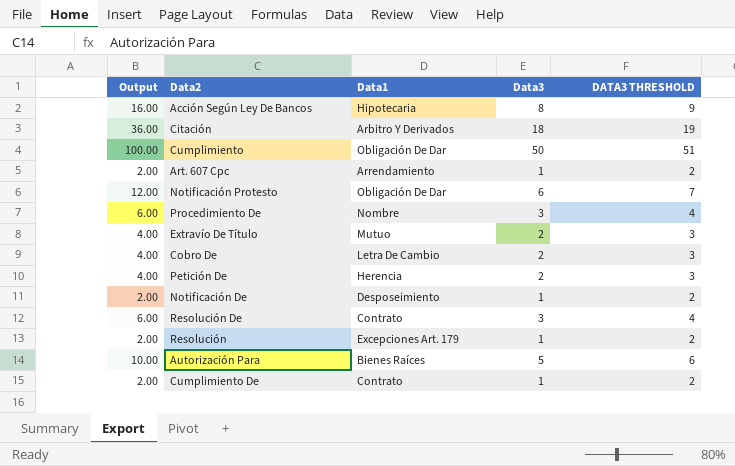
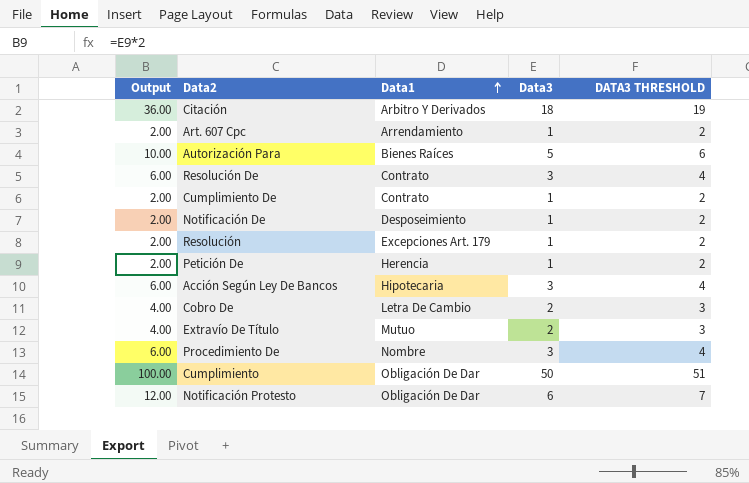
row order: none -> Data1 ascending
Petición De | Output: 4.00 -> 2.00
Petición De | Data3: 2 -> 1
Petición De | DATA3 THRESHOLD: 3 -> 2
Acción Según Ley De Bancos | Output: 16.00 -> 6.00
Acción Según Ley De Bancos | Data3: 8 -> 3
Acción Según Ley De Bancos | DATA3 THRESHOLD: 9 -> 4

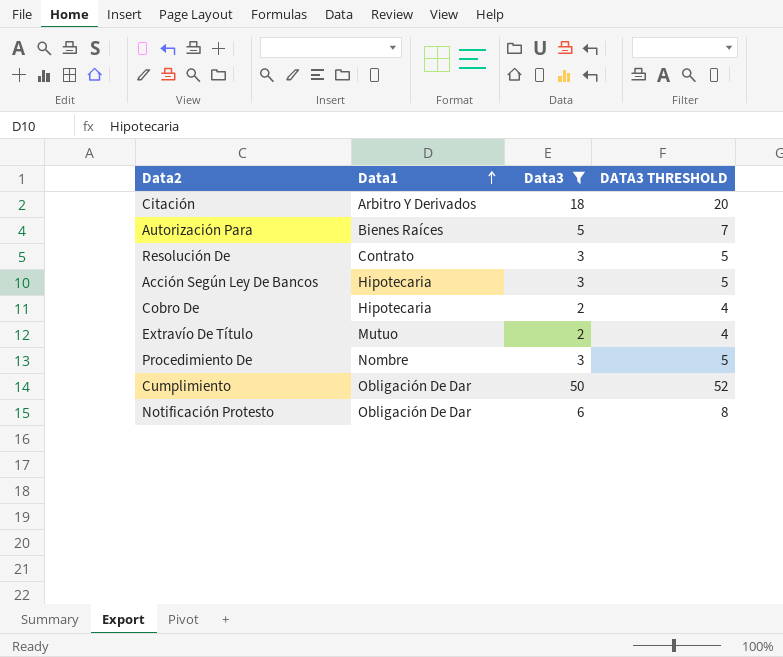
filter: none -> Data3 != 1
column Output | formula: [Data3] * 2 -> none
column DATA3 THRESHOLD | formula: [Data3] + 1 -> [Data3] + 2
Cobro De | Data1: Letra De Cambio -> Hipotecaria

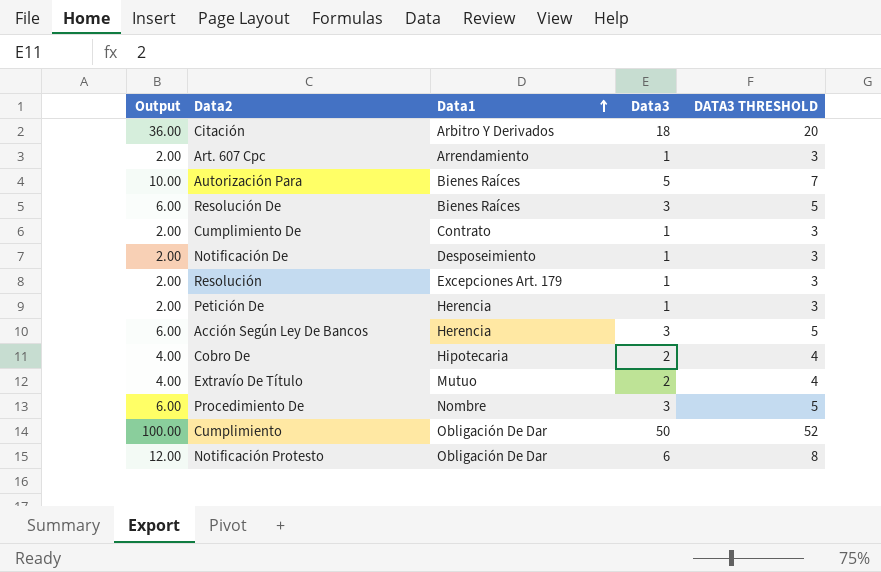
filter: Data3 != 1 -> none
column Output | formula: none -> [Data3] * 2
Resolución De | Data1: Contrato -> Bienes Raíces
Acción Según Ley De Bancos | Data1: Hipotecaria -> Herencia

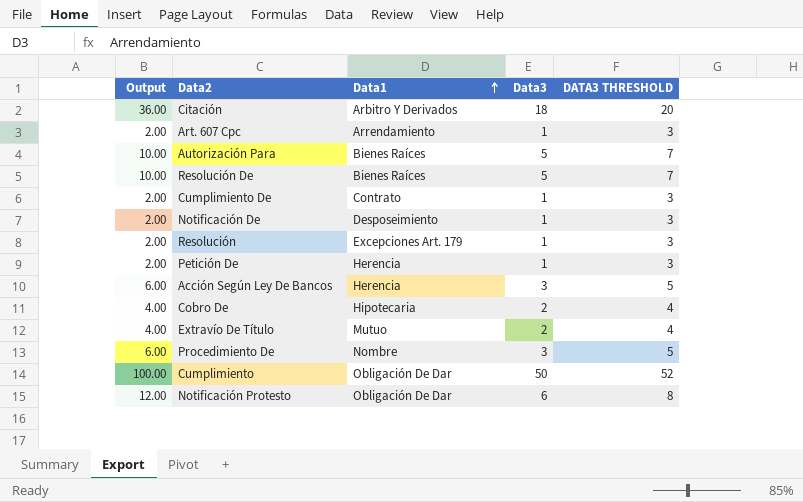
Resolución De | Output: 6.00 -> 10.00
Resolución De | Data3: 3 -> 5
Resolución De | DATA3 THRESHOLD: 5 -> 7

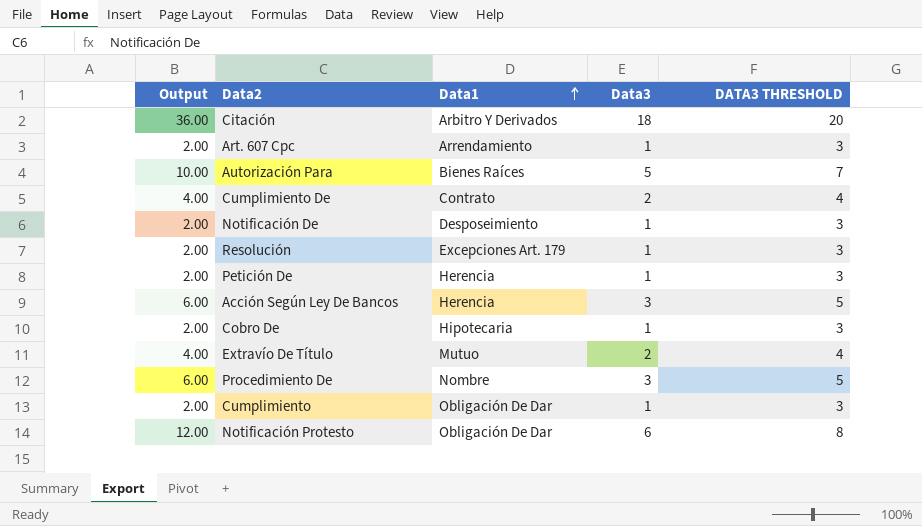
row Resolución De: 10.00 | Bienes Raíces | 5 | 7 -> none
Cumplimiento De | Output: 2.00 -> 4.00
Cumplimiento De | Data3: 1 -> 2
Cumplimiento De | DATA3 THRESHOLD: 3 -> 4
Cobro De | Output: 4.00 -> 2.00
Cobro De | Data3: 2 -> 1
Cobro De | DATA3 THRESHOLD: 4 -> 3
Cumplimiento | Output: 100.00 -> 2.00
Cumplimiento | Data3: 50 -> 1
Cumplimiento | DATA3 THRESHOLD: 52 -> 3

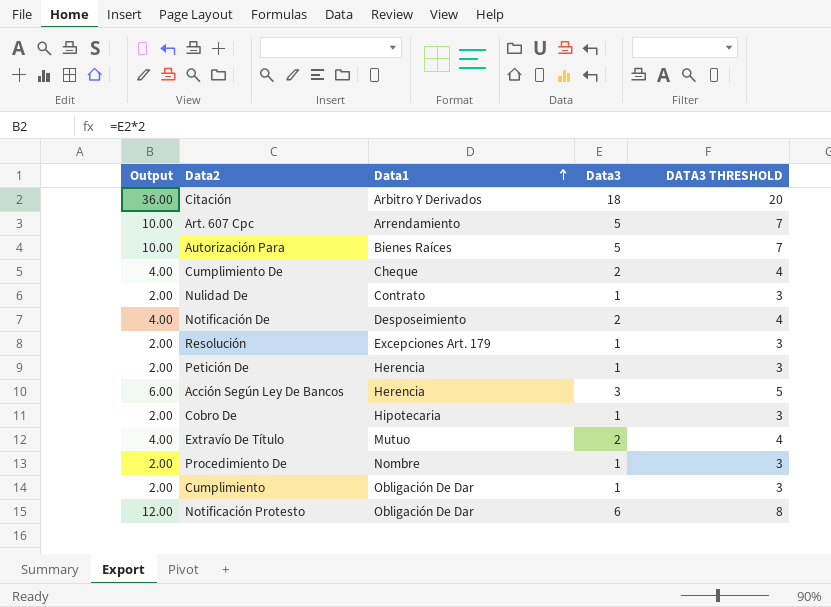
Art. 607 Cpc | Output: 2.00 -> 10.00
Art. 607 Cpc | Data3: 1 -> 5
Art. 607 Cpc | DATA3 THRESHOLD: 3 -> 7
Cumplimiento De | Data1: Contrato -> Cheque
row Nulidad De: none -> 2.00 | Contrato | 1 | 3
Notificación De | Output: 2.00 -> 4.00
Notificación De | Data3: 1 -> 2
Notificación De | DATA3 THRESHOLD: 3 -> 4
Procedimiento De | Output: 6.00 -> 2.00
Procedimiento De | Data3: 3 -> 1
Procedimiento De | DATA3 THRESHOLD: 5 -> 3

